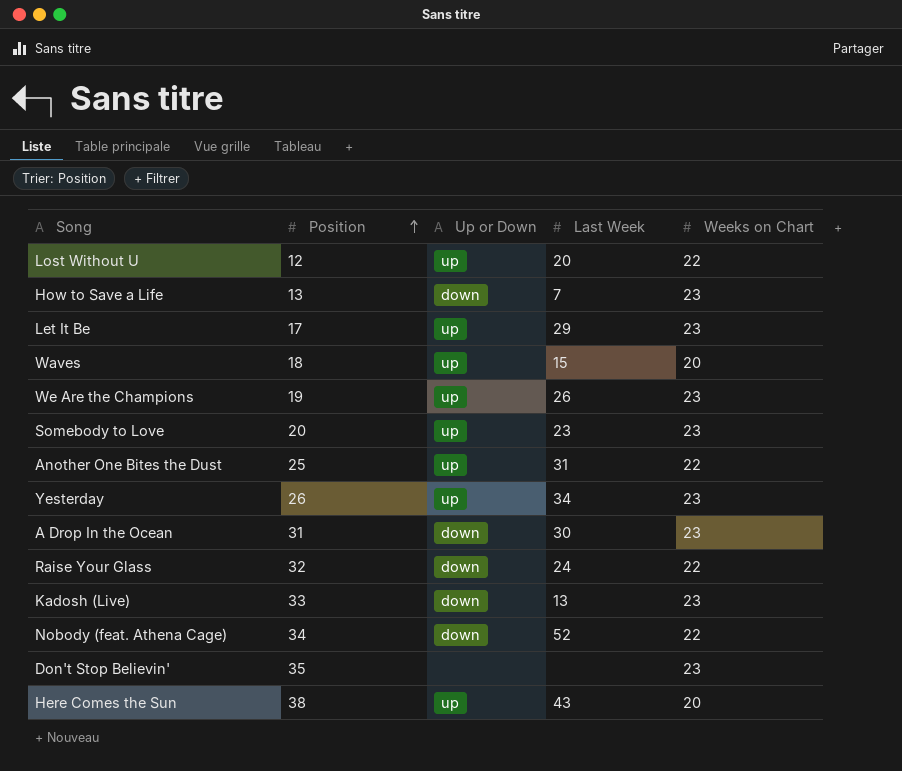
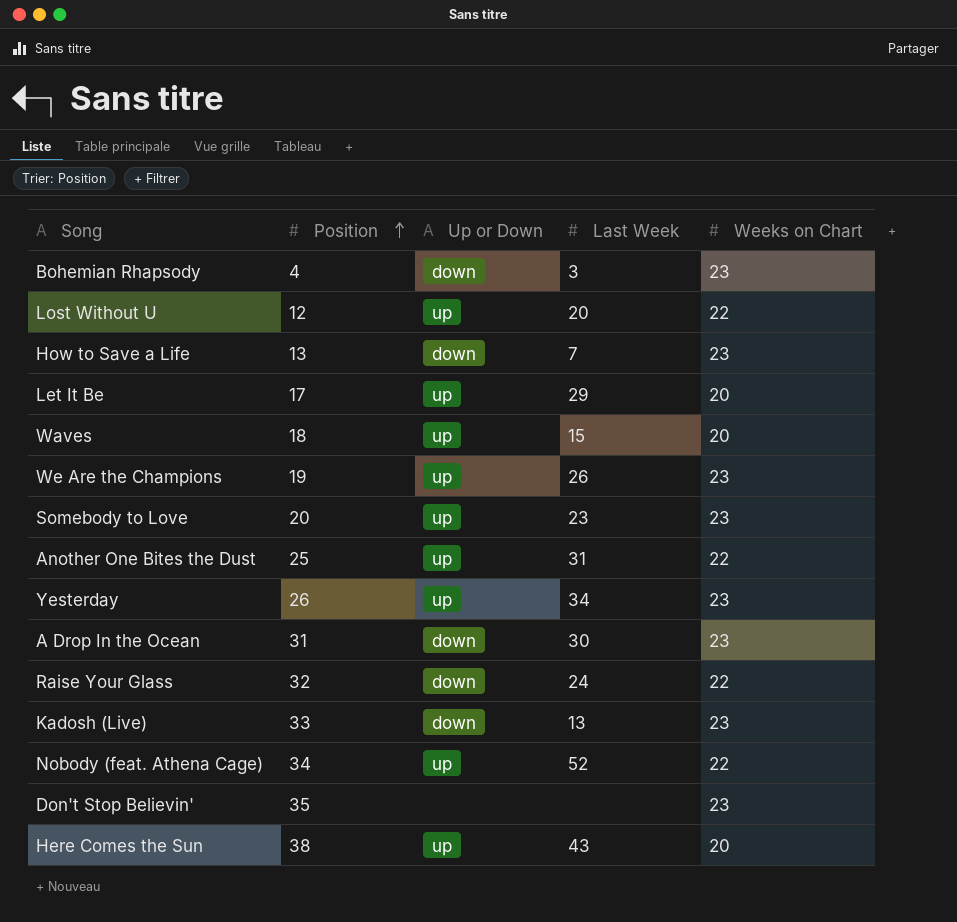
row Bohemian Rhapsody: none -> 4 | down | 3 | 23
Let It Be | Weeks on Chart: 23 -> 20
Nobody (feat. Athena Cage) | Up or Down: down -> up

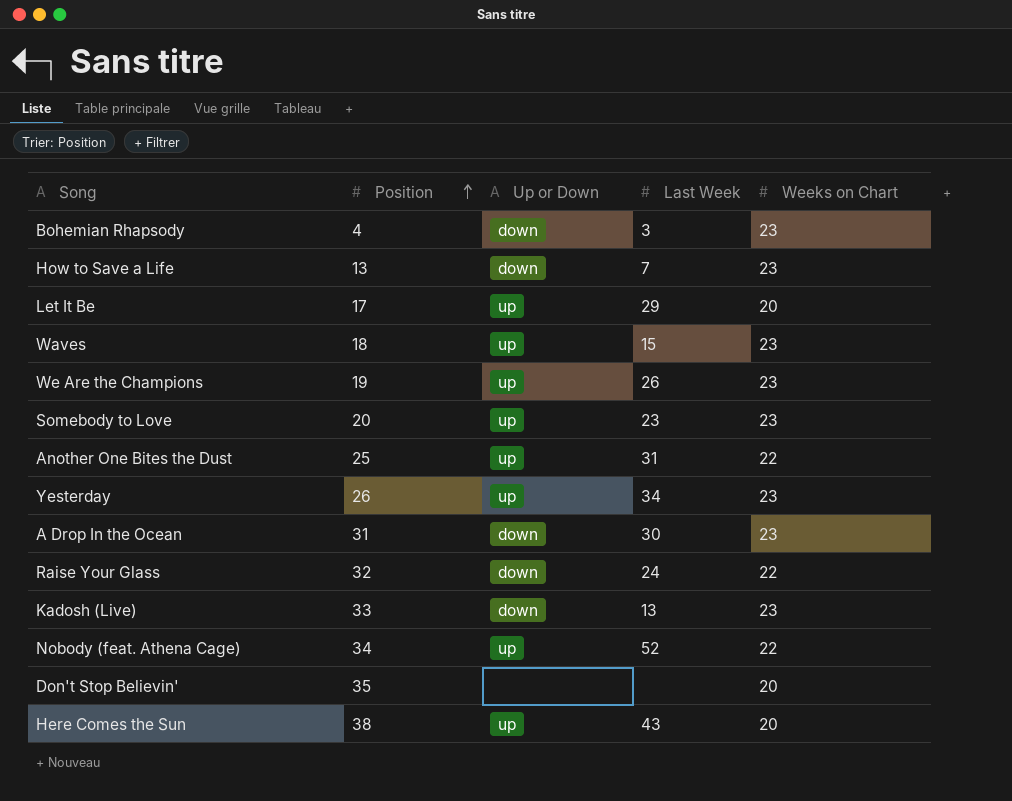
row Lost Without U: 12 | up | 20 | 22 -> none
Waves | Weeks on Chart: 20 -> 23
Don't Stop Believin' | Weeks on Chart: 23 -> 20

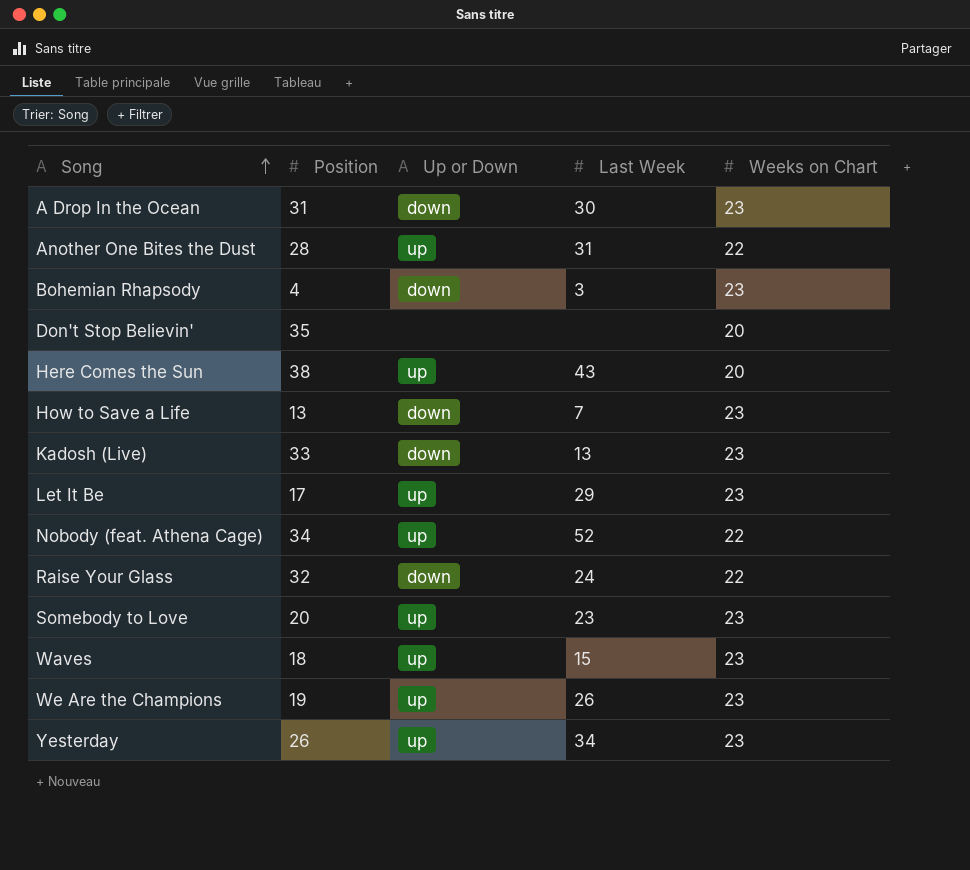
row order: Position ascending -> Song ascending
Another One Bites the Dust | Position: 25 -> 28
Let It Be | Weeks on Chart: 20 -> 23

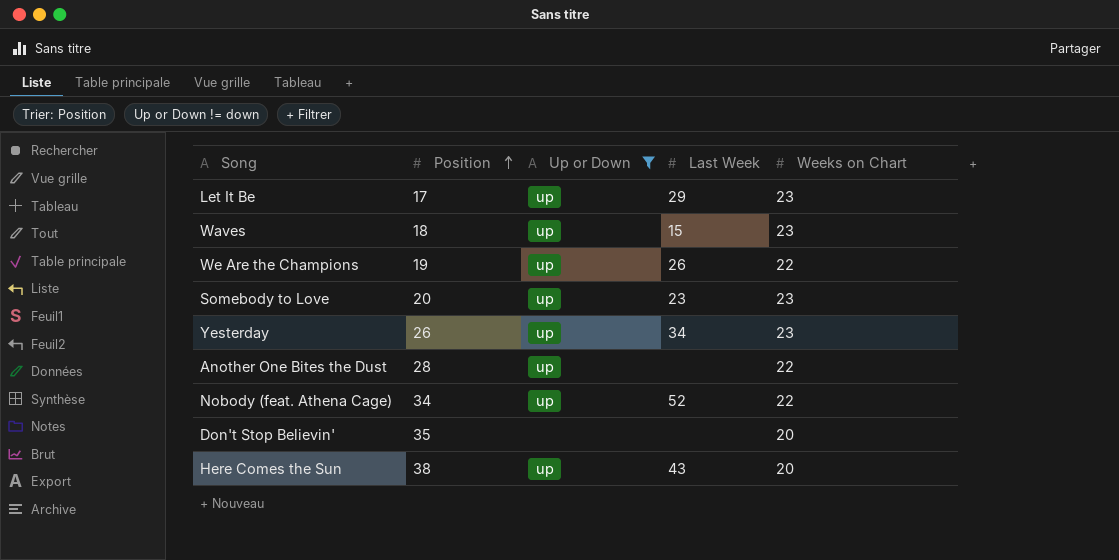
filter: none -> Up or Down != down
row order: Song ascending -> Position ascending
We Are the Champions | Weeks on Chart: 23 -> 22
Another One Bites the Dust | Last Week: 31 -> none

